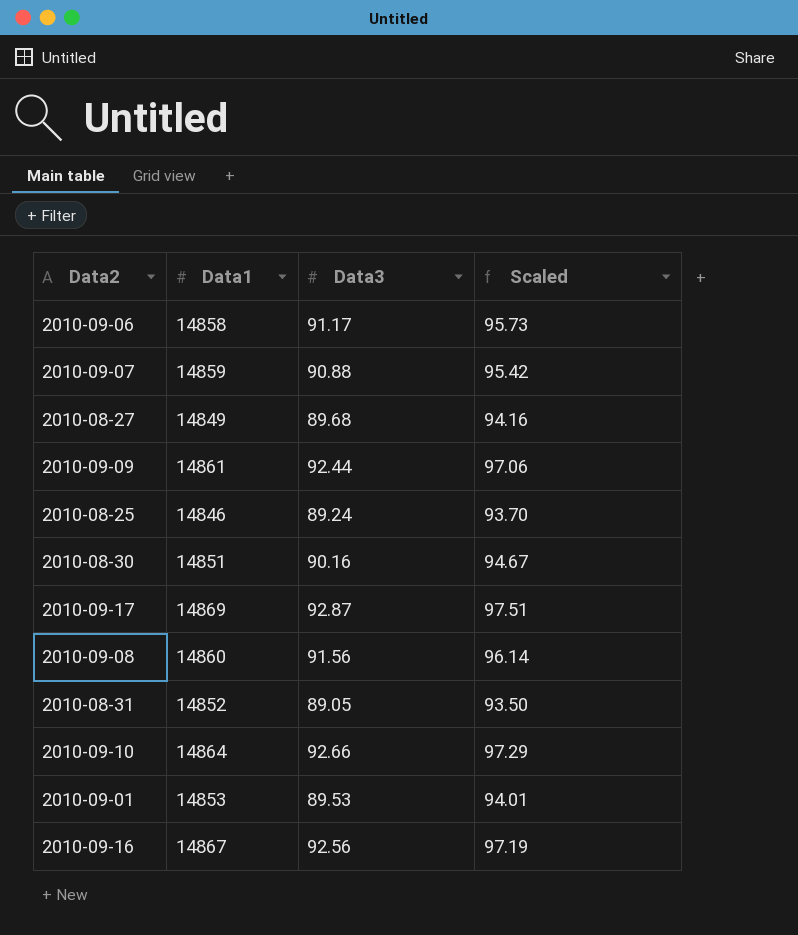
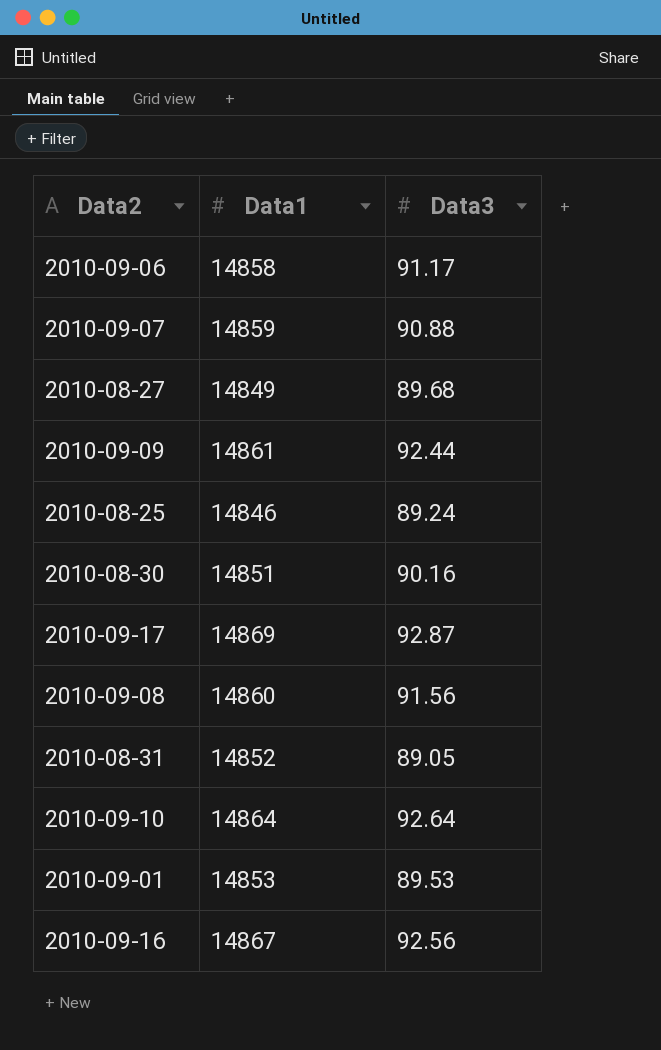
column Scaled | formula: [Data3] * 1.05 -> none
2010-09-10 | Data3: 92.66 -> 92.64

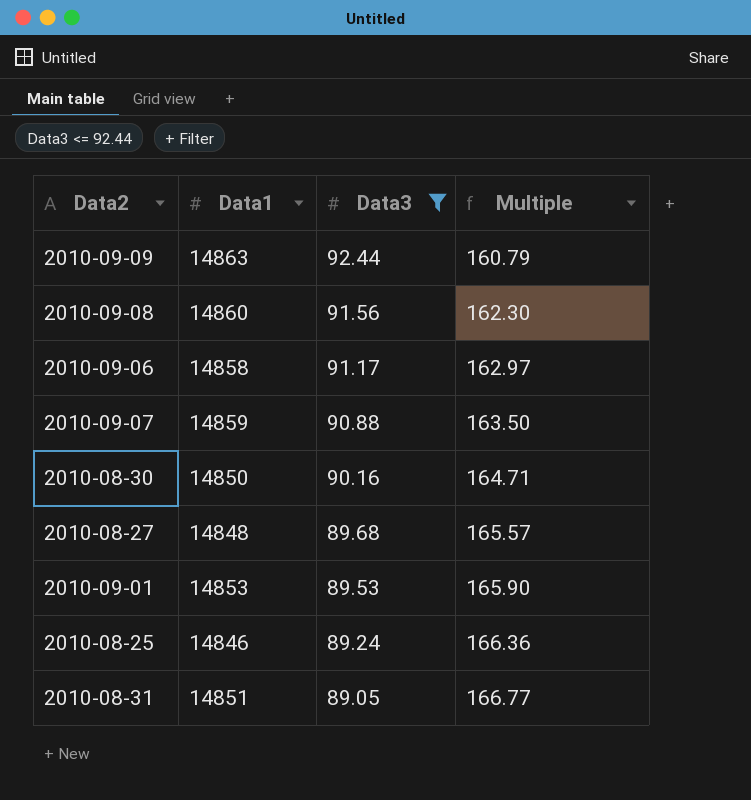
filter: none -> Data3 <= 92.44
row order: none -> Data3 descending
column Multiple | formula: none -> [Data1] / [Data3]
2010-09-09 | Data1: 14861 -> 14863
2010-08-30 | Data1: 14851 -> 14850
2010-08-27 | Data1: 14849 -> 14848
2010-08-31 | Data1: 14852 -> 14851

